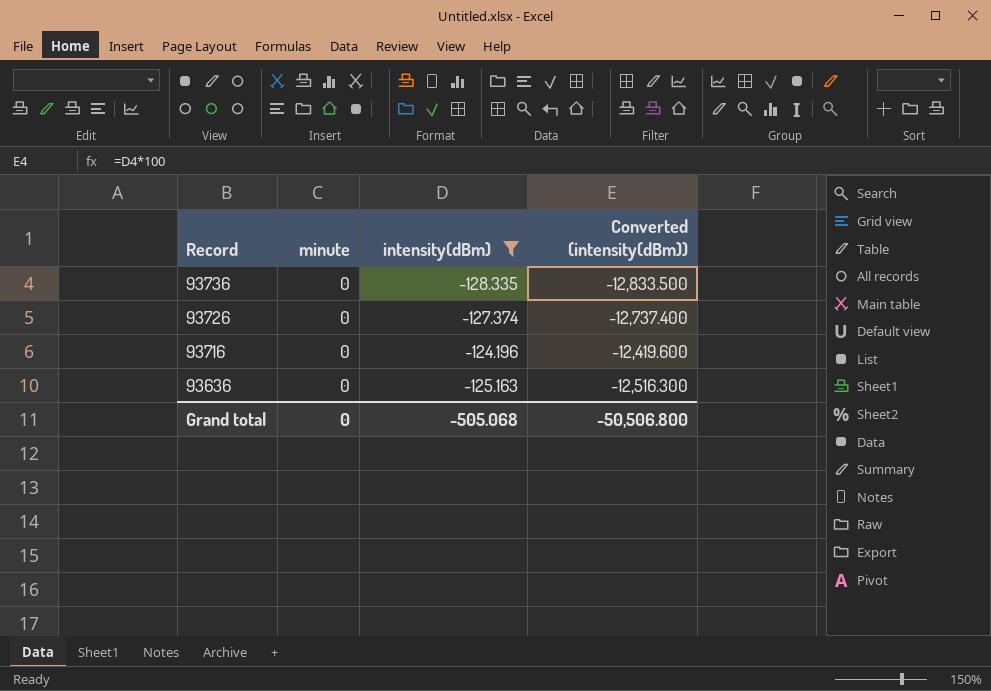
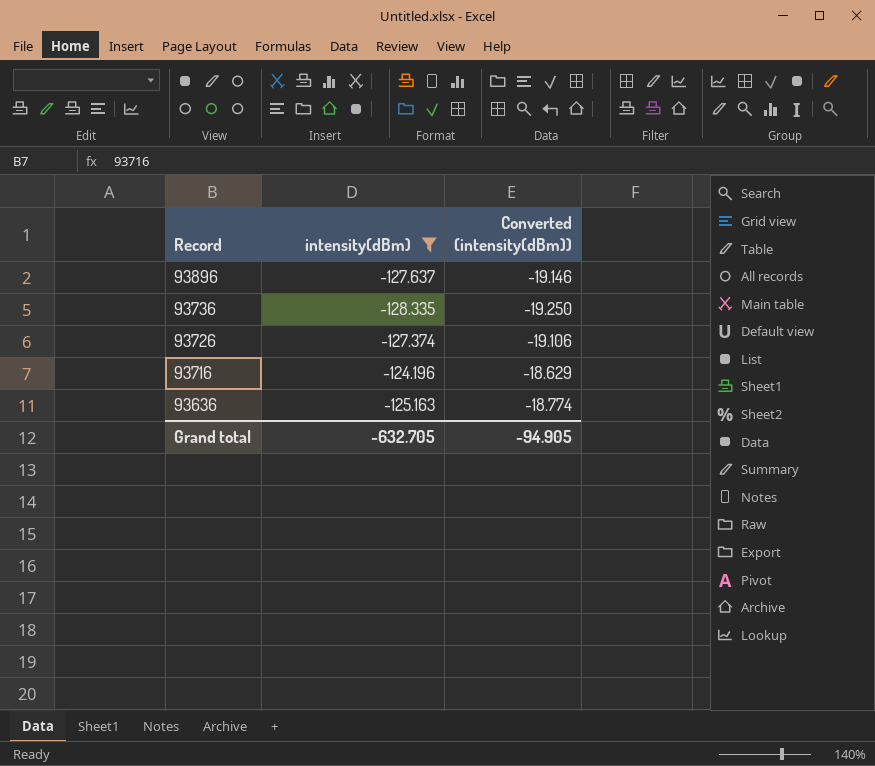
column minute | position: 2 -> none
column Converted (intensity(dBm)) | formula: [intensity(dBm)] * 100 -> [intensity(dBm)] * 0.15
row 93896: none -> -127.637 | -19.146
Grand total | intensity(dBm): -505.068 -> -632.705
Grand total | Converted (intensity(dBm)): -50,506.800 -> -94.905

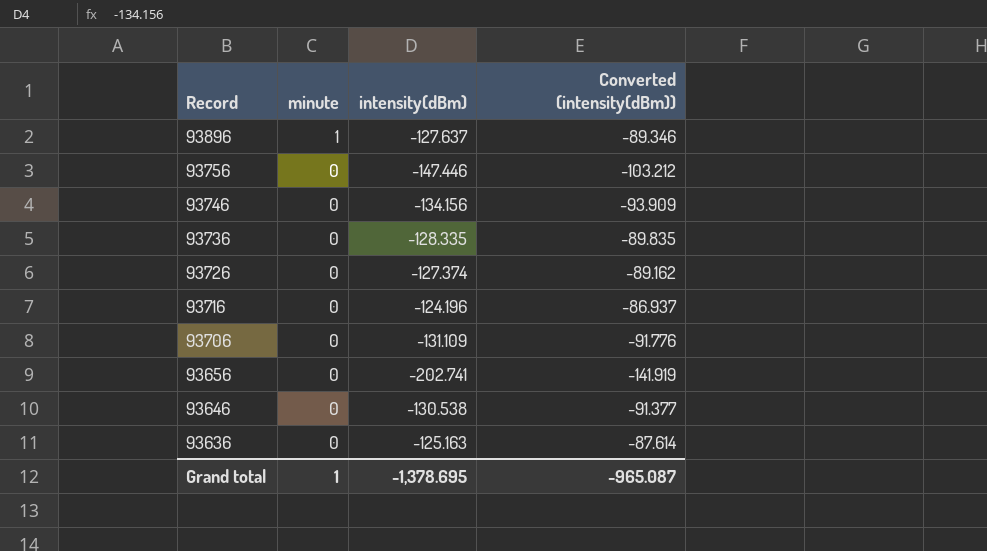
filter: intensity(dBm) >= -128.335 -> none
column minute | position: none -> 2
column Converted (intensity(dBm)) | formula: [intensity(dBm)] * 0.15 -> [intensity(dBm)] * 0.7
Grand total | intensity(dBm): -632.705 -> -1,378.695
Grand total | Converted (intensity(dBm)): -94.905 -> -965.087

